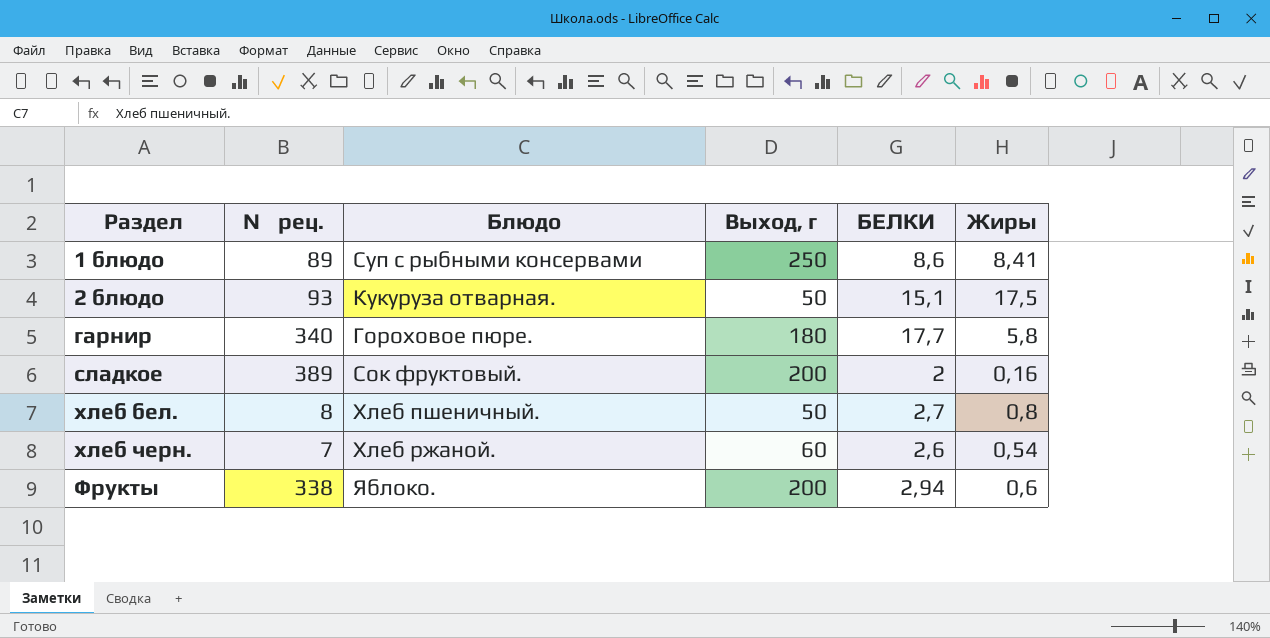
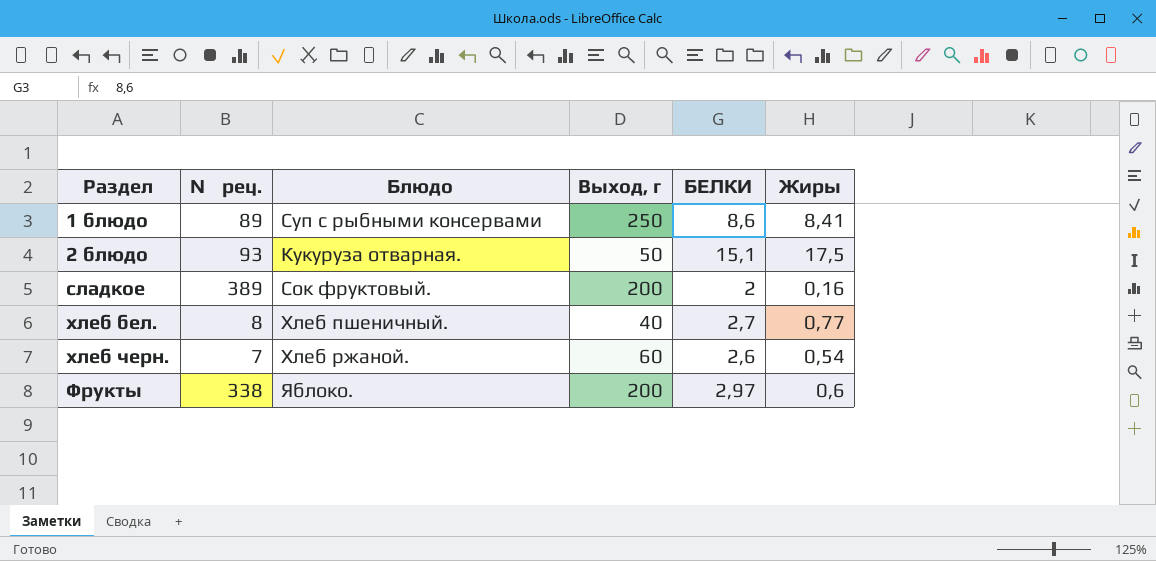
row гарнир: 340 | Гороховое пюре. | 180 | 17,7 | 5,8 -> none
хлеб бел. | Выход, г: 50 -> 40
хлеб бел. | Жиры: 0,8 -> 0,77
Фрукты | БЕЛКИ: 2,94 -> 2,97

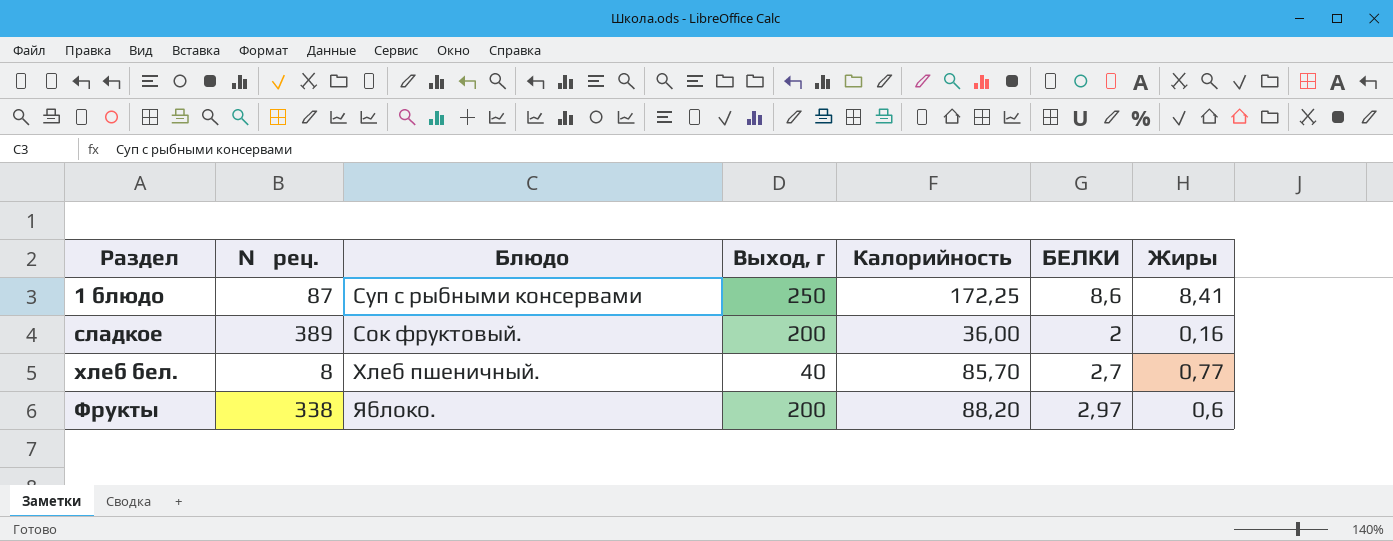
column Калорийность | position: none -> 5
row 2 блюдо: 93 | Кукуруза отварная. | 50 | 15,1 | 17,5 -> none
row хлеб черн.: 7 | Хлеб ржаной. | 60 | 2,6 | 0,54 -> none
1 блюдо | № рец.: 89 -> 87

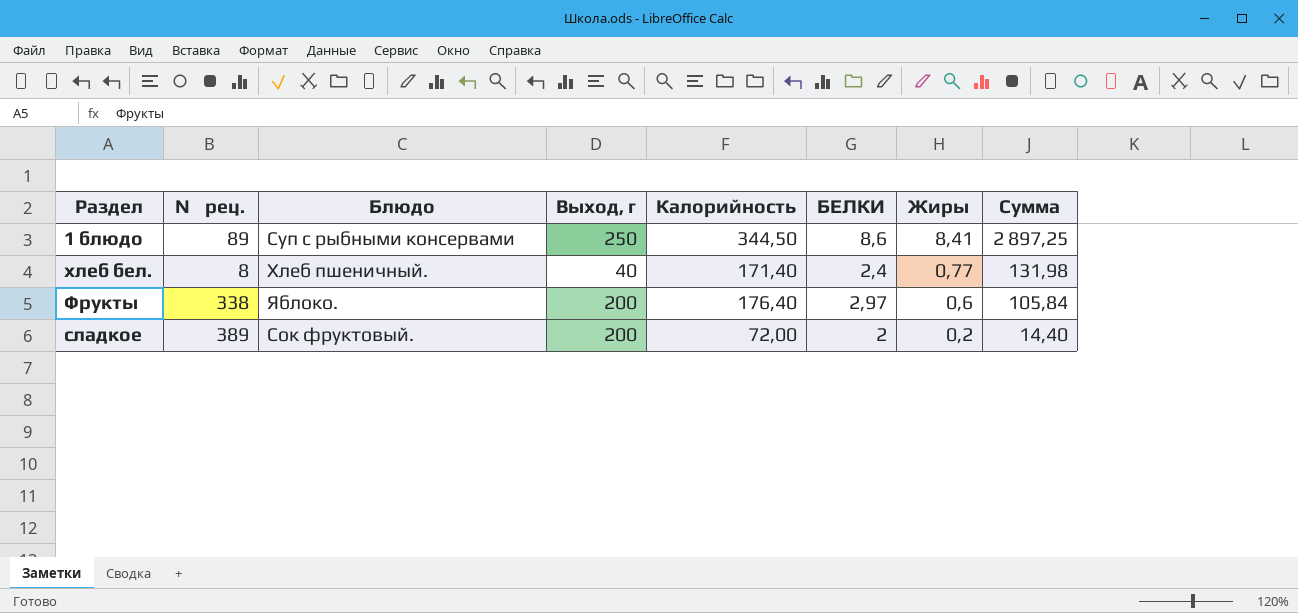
row order: none -> Жиры descending
column Сумма | formula: none -> [Калорийность] * [Жиры]
1 блюдо | № рец.: 87 -> 89
1 блюдо | Калорийность: 172,25 -> 344,50
хлеб бел. | Калорийность: 85,70 -> 171,40
хлеб бел. | БЕЛКИ: 2,7 -> 2,4
Фрукты | Калорийность: 88,20 -> 176,40
сладкое | Калорийность: 36,00 -> 72,00
сладкое | Жиры: 0,16 -> 0,2

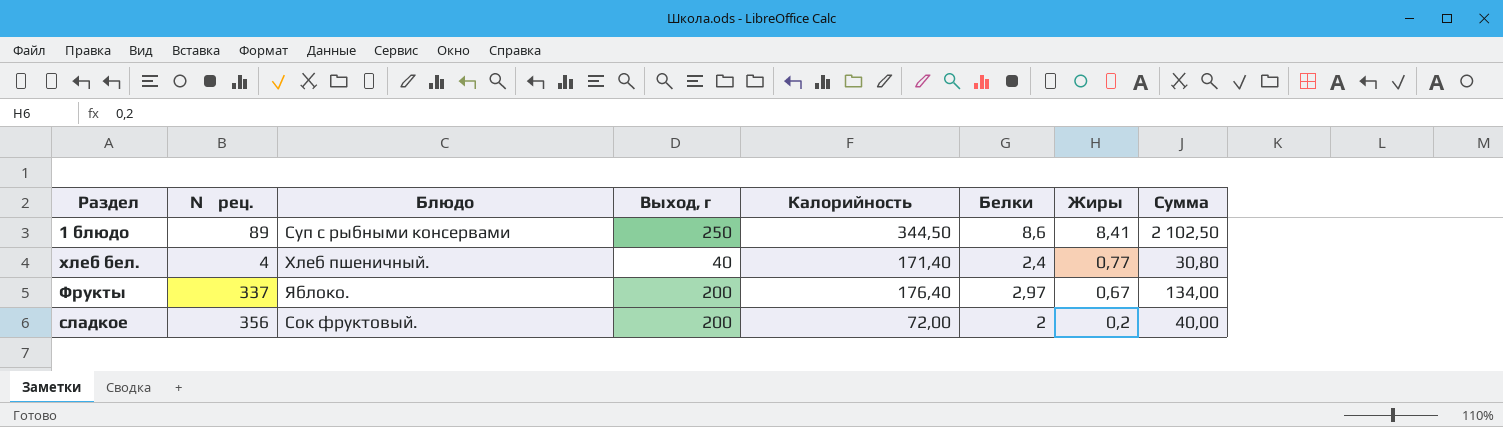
column name: БЕЛКИ -> Белки
column Сумма | formula: [Калорийность] * [Жиры] -> [Выход, г] * [Жиры]
хлеб бел. | № рец.: 8 -> 4
Фрукты | № рец.: 338 -> 337
Фрукты | Жиры: 0,6 -> 0,67
сладкое | № рец.: 389 -> 356

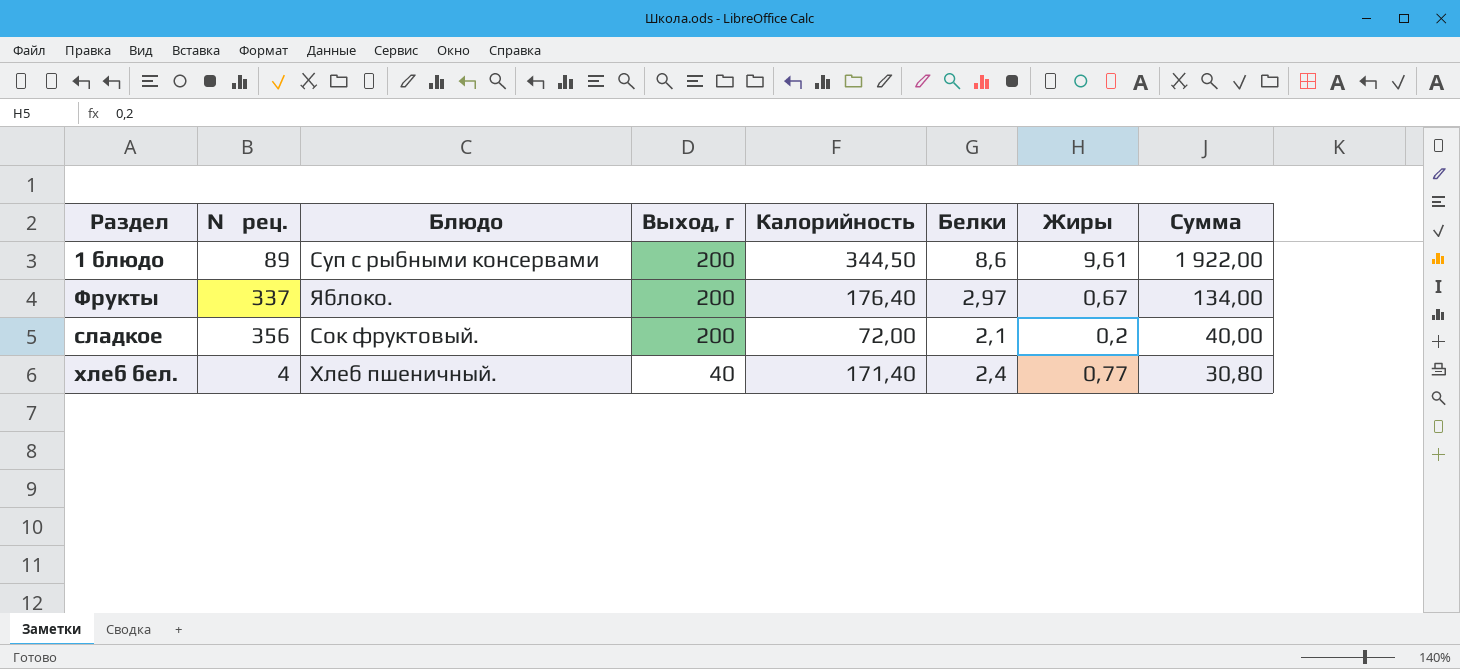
row order: Жиры descending -> Выход, г descending
1 блюдо | Выход, г: 250 -> 200
1 блюдо | Жиры: 8,41 -> 9,61
1 блюдо | Сумма: 2 102,50 -> 1 922,00
сладкое | Белки: 2 -> 2,1

